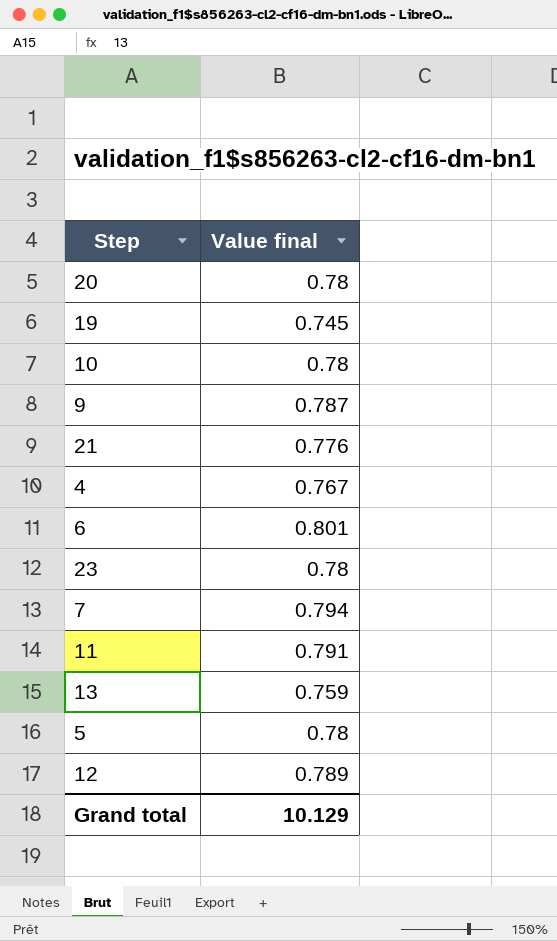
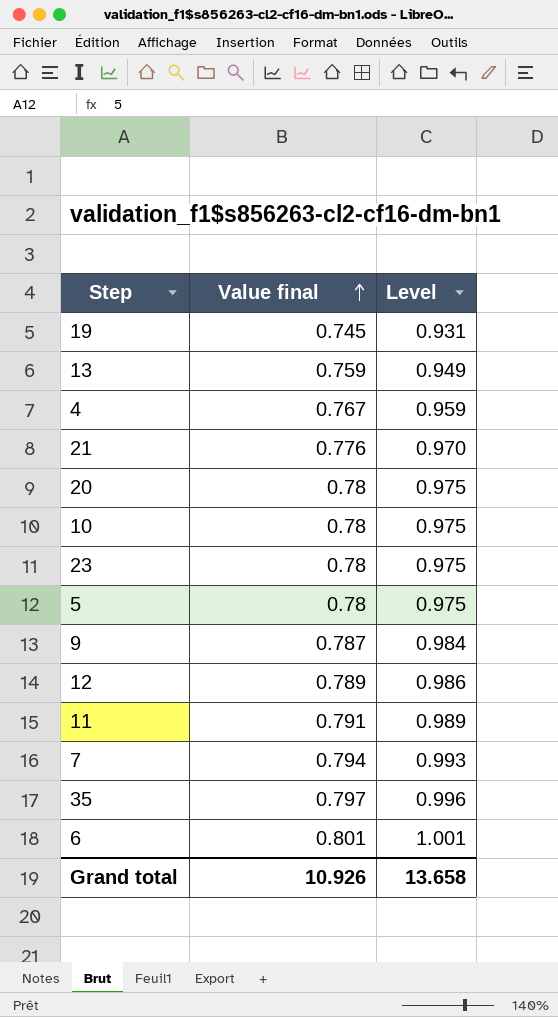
row order: none -> Value final ascending
column Level | formula: none -> [Value final] * 1.25
row 35: none -> 0.797 | 0.996
Grand total | Value final: 10.129 -> 10.926

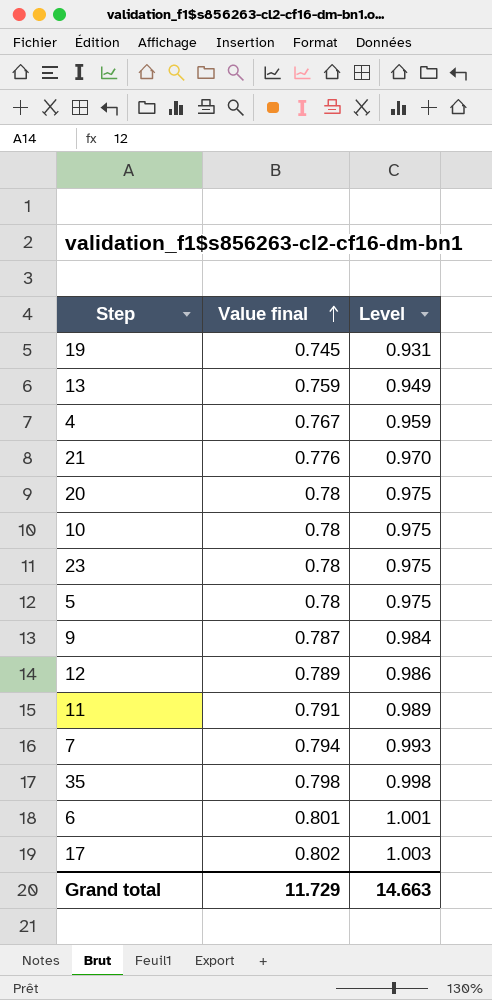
35 | Value final: 0.797 -> 0.798
35 | Level: 0.996 -> 0.998
row 17: none -> 0.802 | 1.003
Grand total | Value final: 10.926 -> 11.729
Grand total | Level: 13.658 -> 14.663

